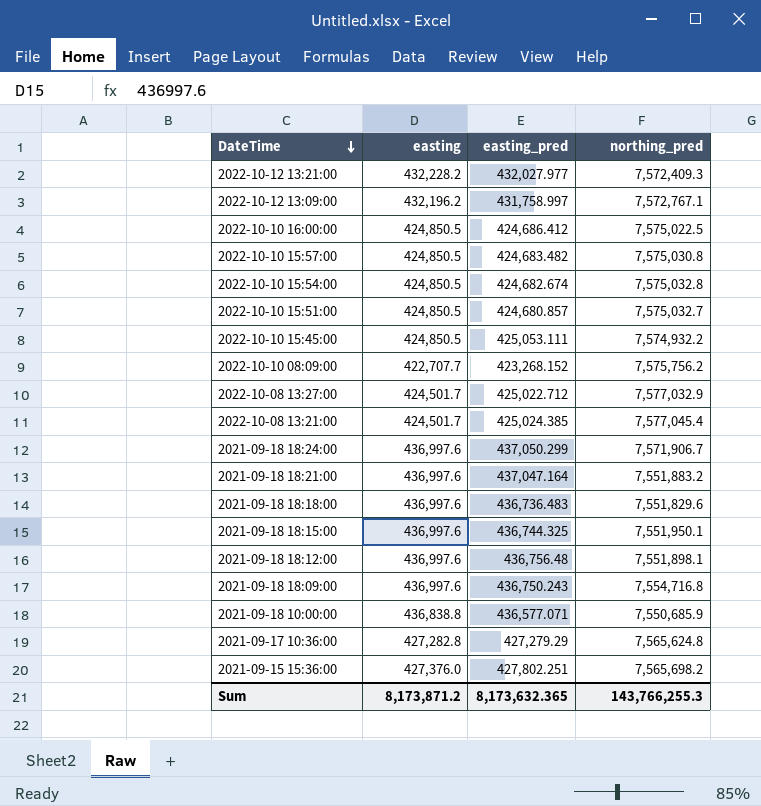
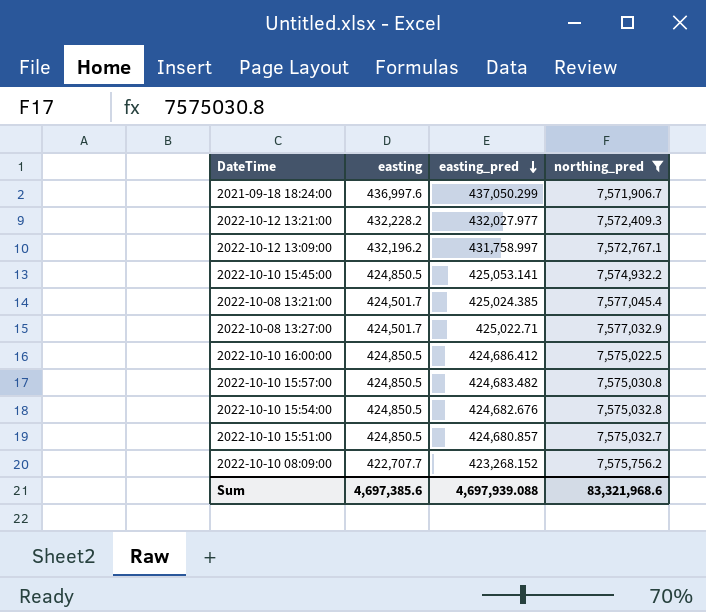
filter: none -> northing_pred >= 7,571,906.7
row order: DateTime descending -> easting_pred descending
2022-10-10 15:45:00 | easting_pred: 425,053.111 -> 425,053.141
2022-10-08 13:27:00 | easting_pred: 425,022.712 -> 425,022.71
2022-10-10 15:54:00 | easting_pred: 424,682.674 -> 424,682.676
Sum | easting: 8,173,871.2 -> 4,697,385.6
Sum | easting_pred: 8,173,632.365 -> 4,697,939.088
Sum | northing_pred: 143,766,255.3 -> 83,321,968.6

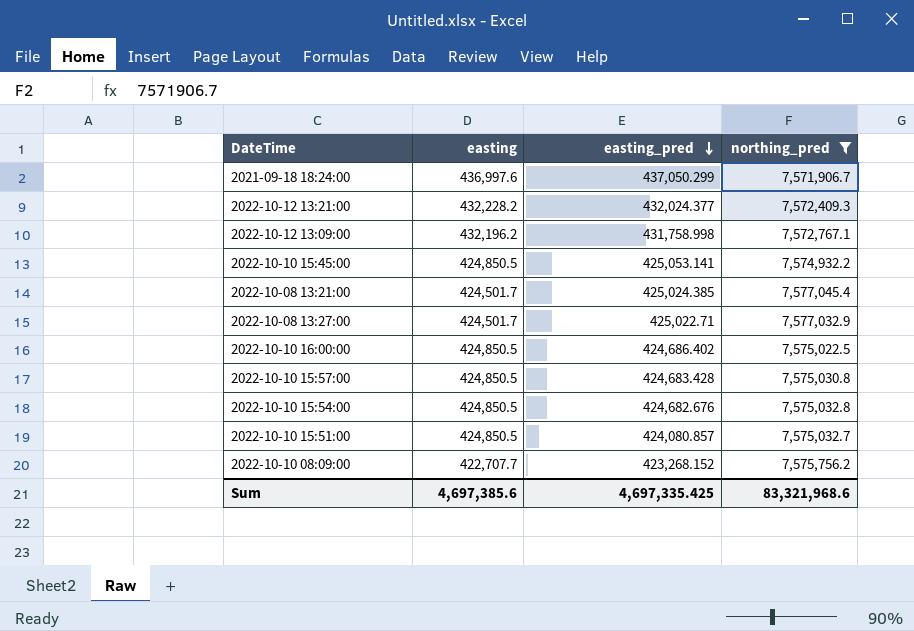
2022-10-12 13:21:00 | easting_pred: 432,027.977 -> 432,024.377
2022-10-12 13:09:00 | easting_pred: 431,758.997 -> 431,758.998
2022-10-10 16:00:00 | easting_pred: 424,686.412 -> 424,686.402
2022-10-10 15:57:00 | easting_pred: 424,683.482 -> 424,683.428
2022-10-10 15:51:00 | easting_pred: 424,680.857 -> 424,080.857
Sum | easting_pred: 4,697,939.088 -> 4,697,335.425

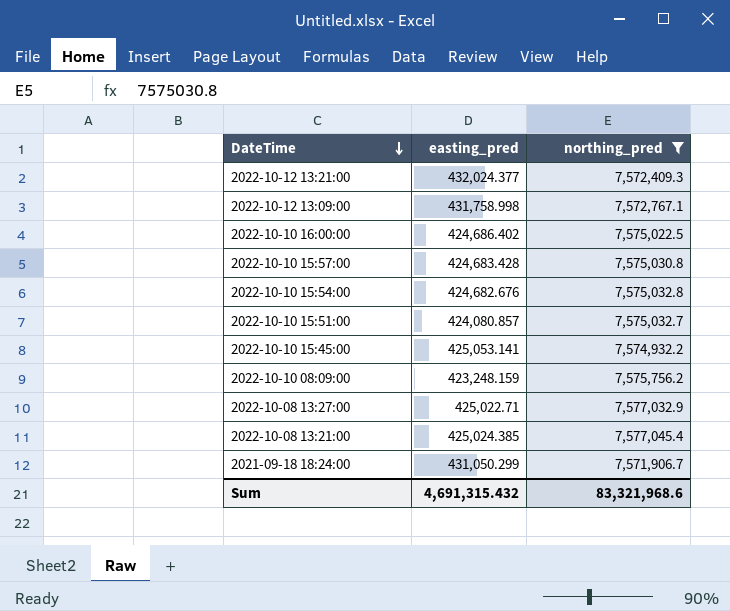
row order: easting_pred descending -> DateTime descending
column easting | position: 2 -> none
2022-10-10 08:09:00 | easting_pred: 423,268.152 -> 423,248.159
2021-09-18 18:24:00 | easting_pred: 437,050.299 -> 431,050.299
Sum | easting_pred: 4,697,335.425 -> 4,691,315.432

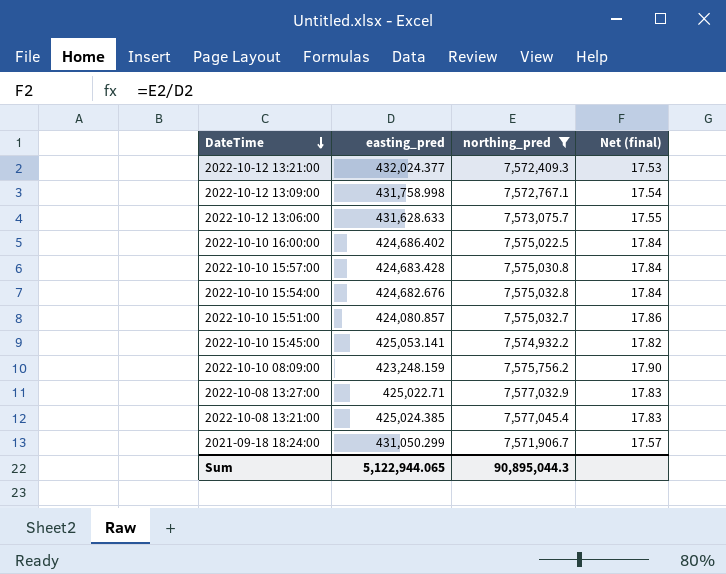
column Net (final) | formula: none -> [northing_pred] / [easting_pred]
row 2022-10-12 13:06:00: none -> 431,628.633 | 7,573,075.7 | 17.55
Sum | easting_pred: 4,691,315.432 -> 5,122,944.065
Sum | northing_pred: 83,321,968.6 -> 90,895,044.3

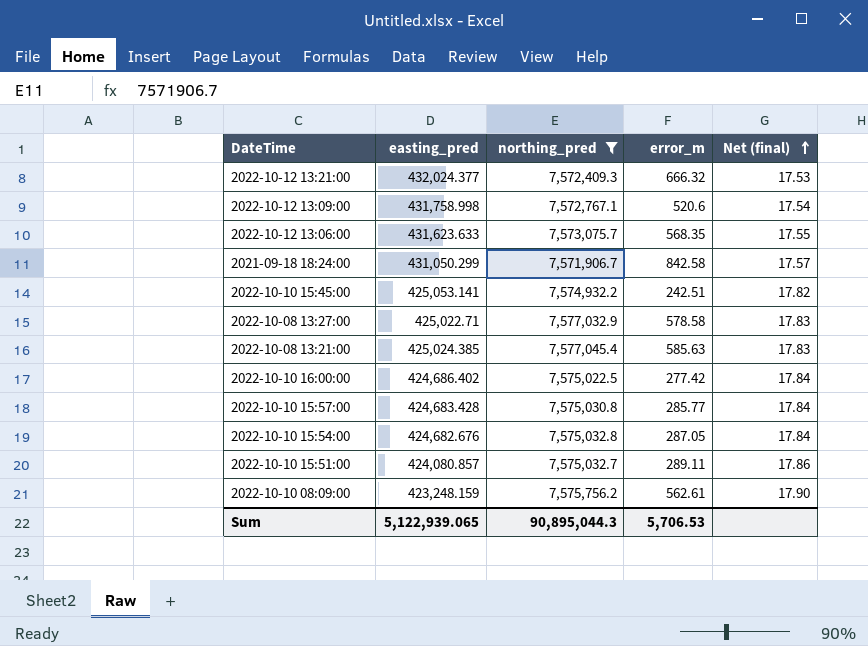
row order: DateTime descending -> Net (final) ascending
column error_m | position: none -> 4
2022-10-12 13:06:00 | easting_pred: 431,628.633 -> 431,623.633
Sum | easting_pred: 5,122,944.065 -> 5,122,939.065

